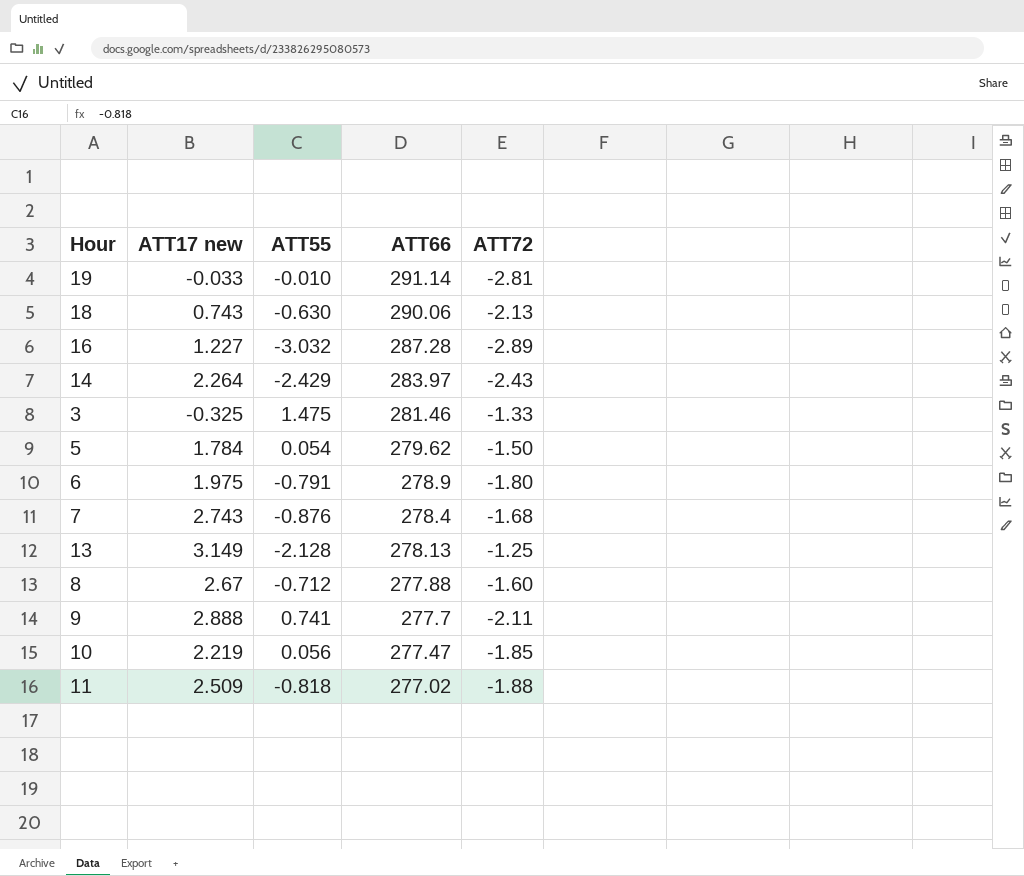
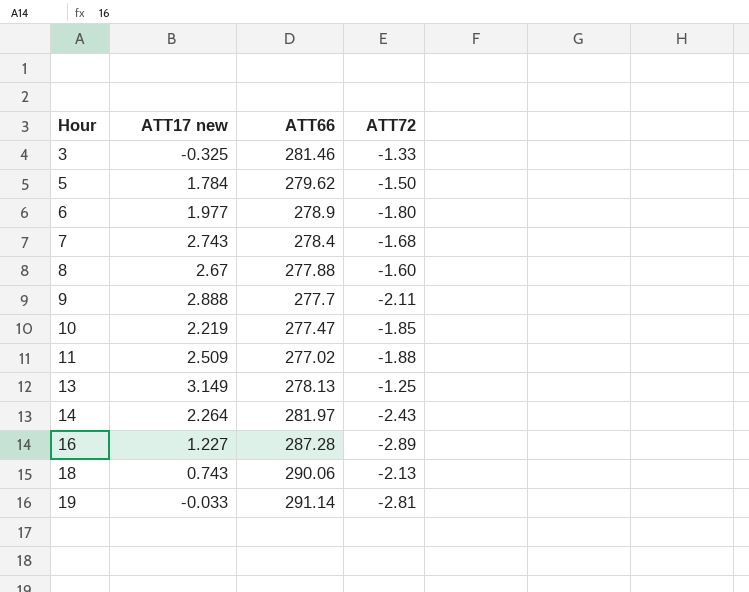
row order: ATT66 descending -> Hour ascending
column ATT55 | position: 3 -> none
6 | ATT17 new: 1.975 -> 1.977
14 | ATT66: 283.97 -> 281.97

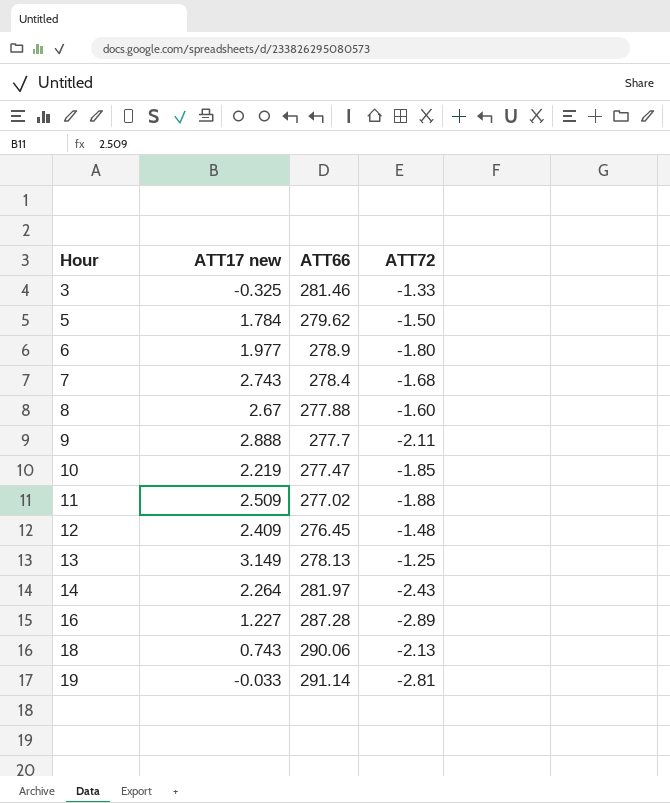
row 12: none -> 2.409 | 276.45 | -1.48

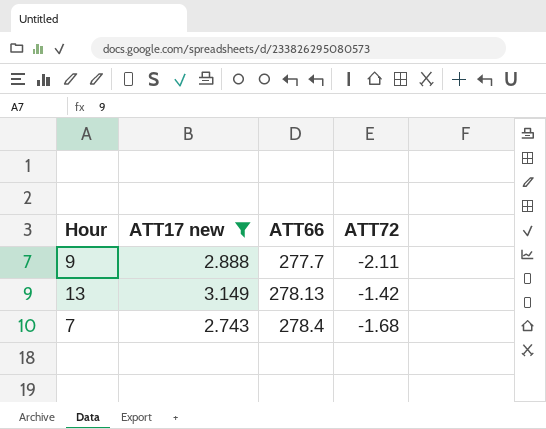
filter: none -> ATT17 new >= 2.743
row order: Hour ascending -> ATT66 ascending
13 | ATT72: -1.25 -> -1.42

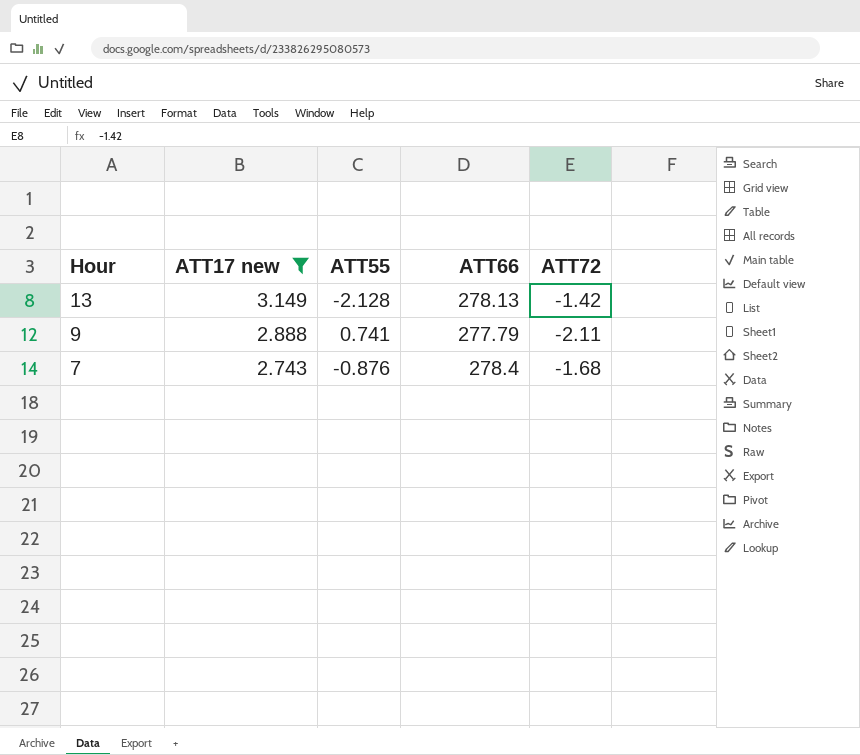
row order: ATT66 ascending -> Hour descending
column ATT55 | position: none -> 3
9 | ATT66: 277.7 -> 277.79

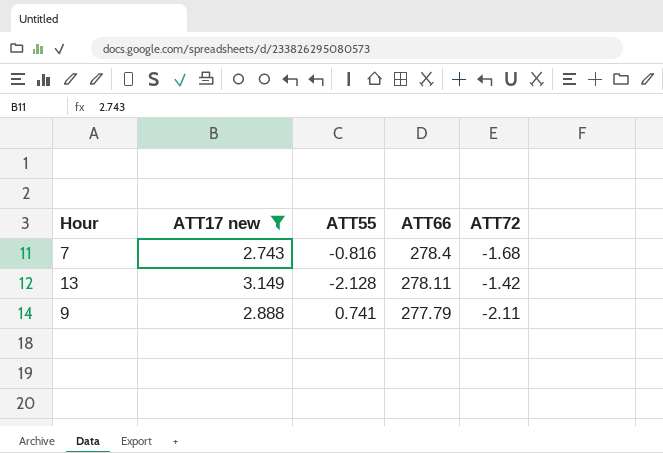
row order: Hour descending -> ATT66 descending
7 | ATT55: -0.876 -> -0.816
13 | ATT66: 278.13 -> 278.11

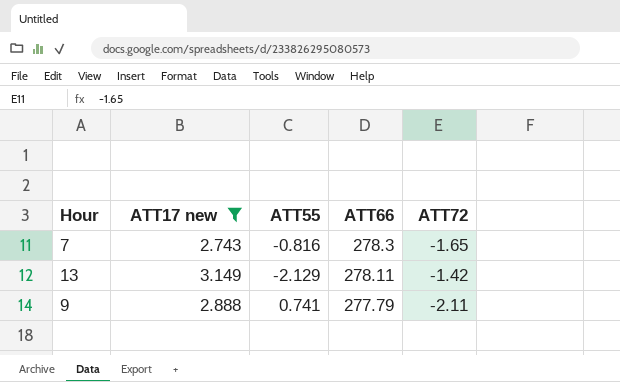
7 | ATT66: 278.4 -> 278.3
7 | ATT72: -1.68 -> -1.65
13 | ATT55: -2.128 -> -2.129

